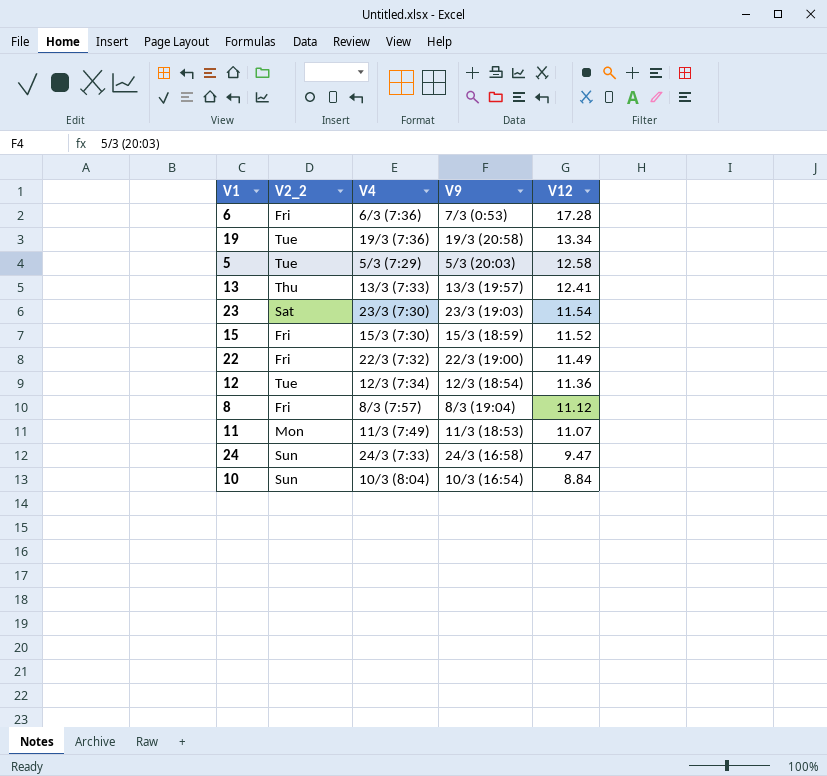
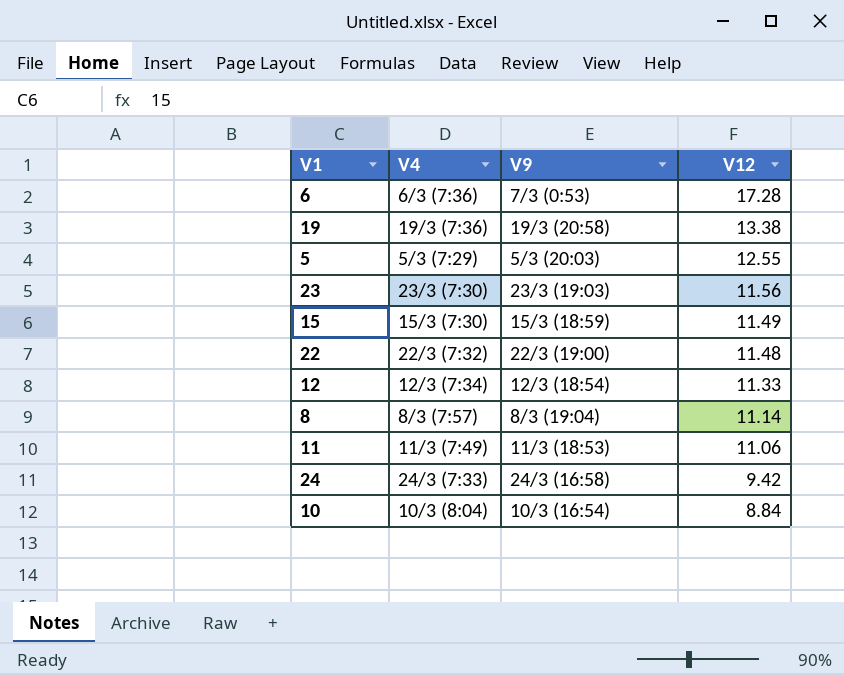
column V2_2 | position: 2 -> none
row 13: Thu | 13/3 (7:33) | 13/3 (19:57) | 12.41 -> none
19 | V12: 13.34 -> 13.38
5 | V12: 12.58 -> 12.55
23 | V12: 11.54 -> 11.56
15 | V12: 11.52 -> 11.49
22 | V12: 11.49 -> 11.48
12 | V12: 11.36 -> 11.33
8 | V12: 11.12 -> 11.14
11 | V12: 11.07 -> 11.06
24 | V12: 9.47 -> 9.42

